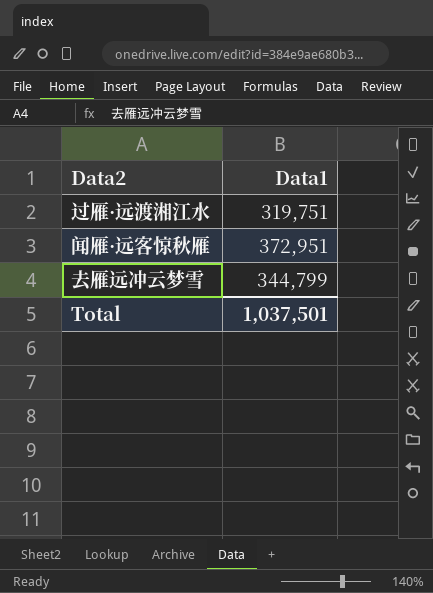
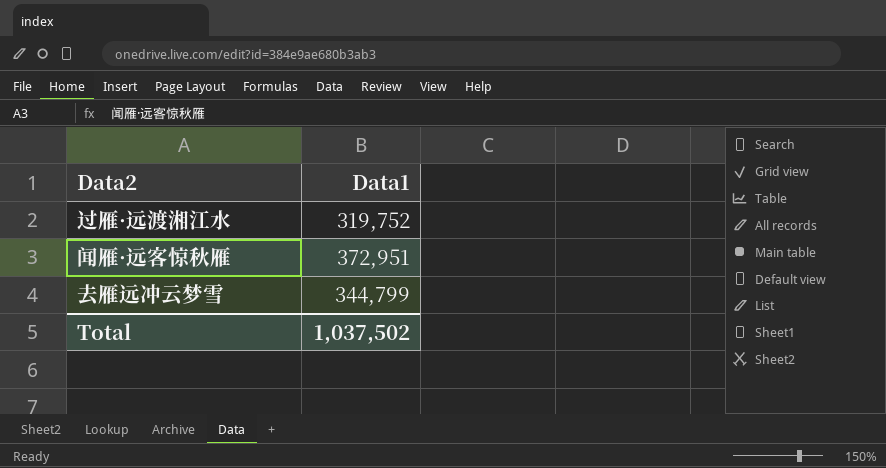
过雁·远渡湘江水 | Data1: 319,751 -> 319,752
Total | Data1: 1,037,501 -> 1,037,502

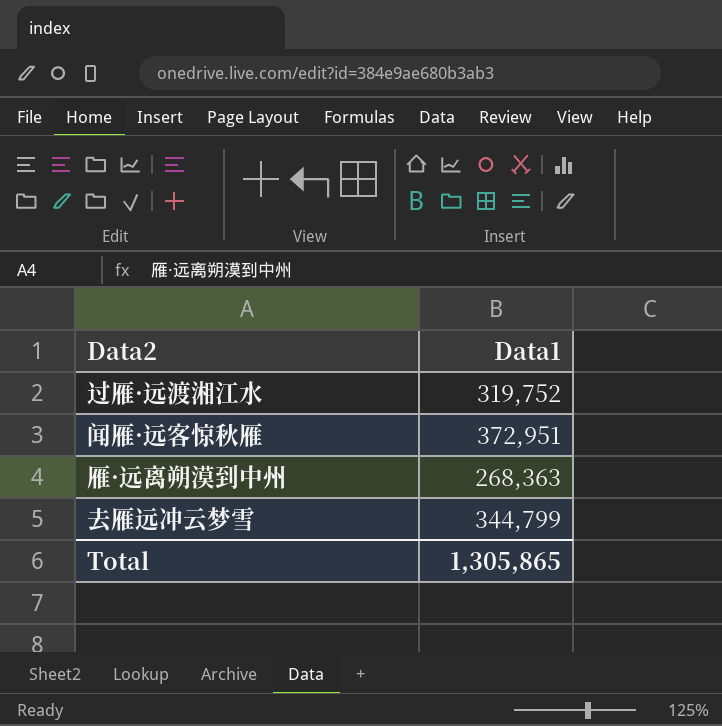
row 雁·远离朔漠到中州: none -> 268,363
Total | Data1: 1,037,502 -> 1,305,865

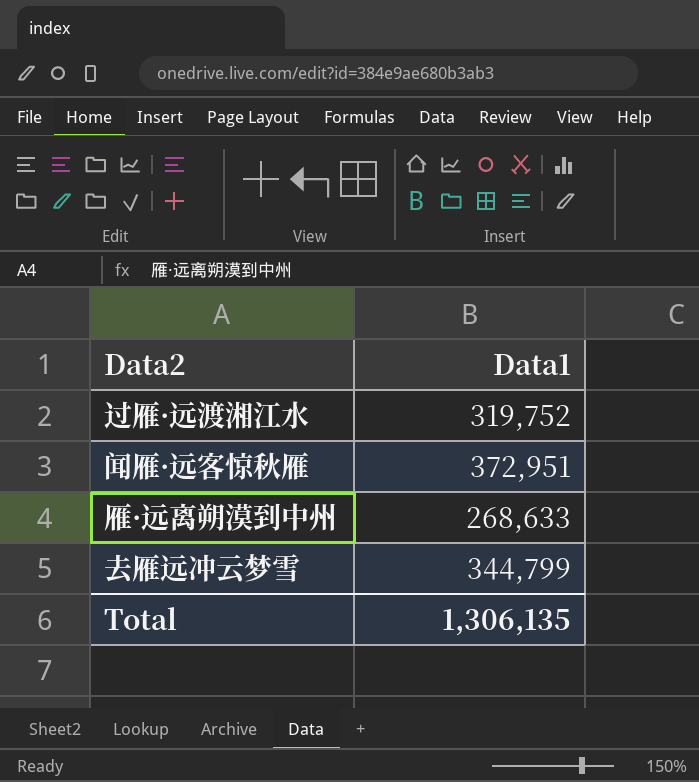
雁·远离朔漠到中州 | Data1: 268,363 -> 268,633
Total | Data1: 1,305,865 -> 1,306,135

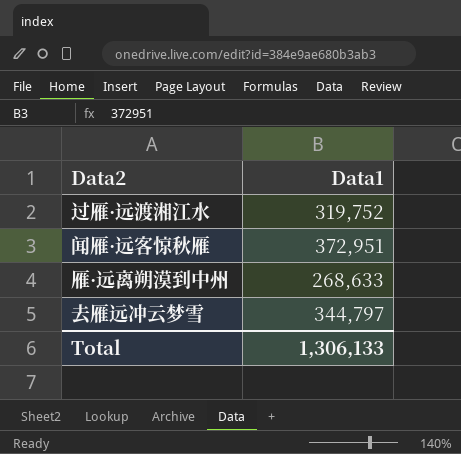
去雁远冲云梦雪 | Data1: 344,799 -> 344,797
Total | Data1: 1,306,135 -> 1,306,133

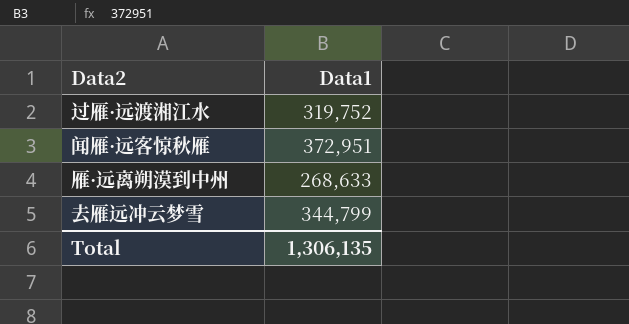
去雁远冲云梦雪 | Data1: 344,797 -> 344,799
Total | Data1: 1,306,133 -> 1,306,135

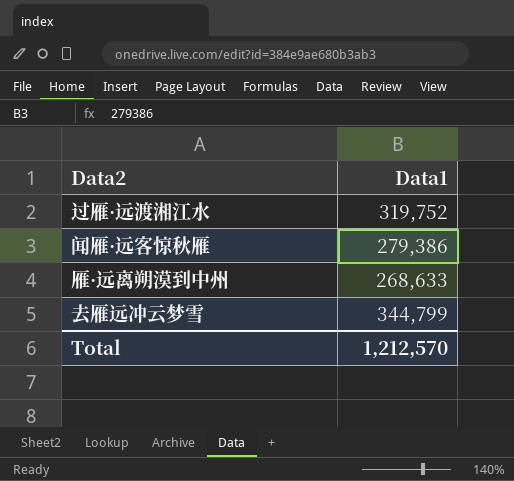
闻雁·远客惊秋雁 | Data1: 372,951 -> 279,386
Total | Data1: 1,306,135 -> 1,212,570

